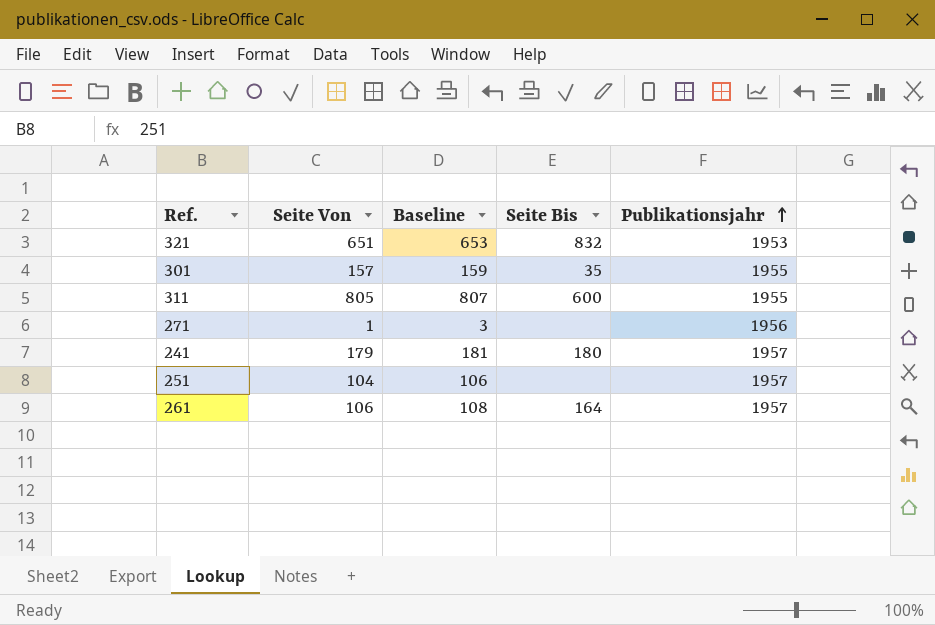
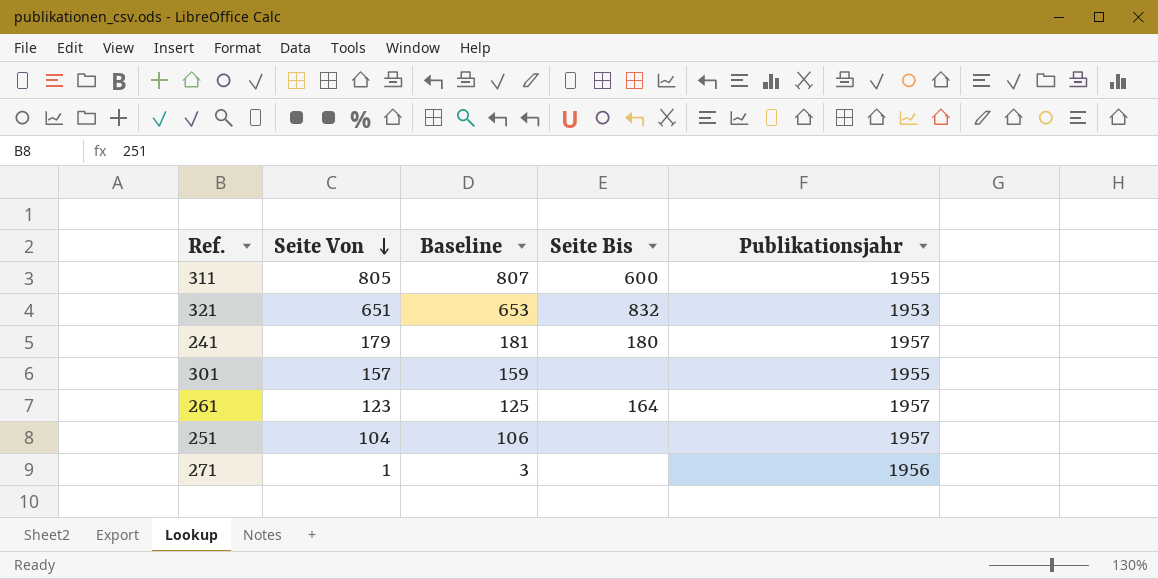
row order: Publikationsjahr ascending -> Seite Von descending
301 | Seite Bis: 35 -> none
261 | Seite Von: 106 -> 123
261 | Baseline: 108 -> 125

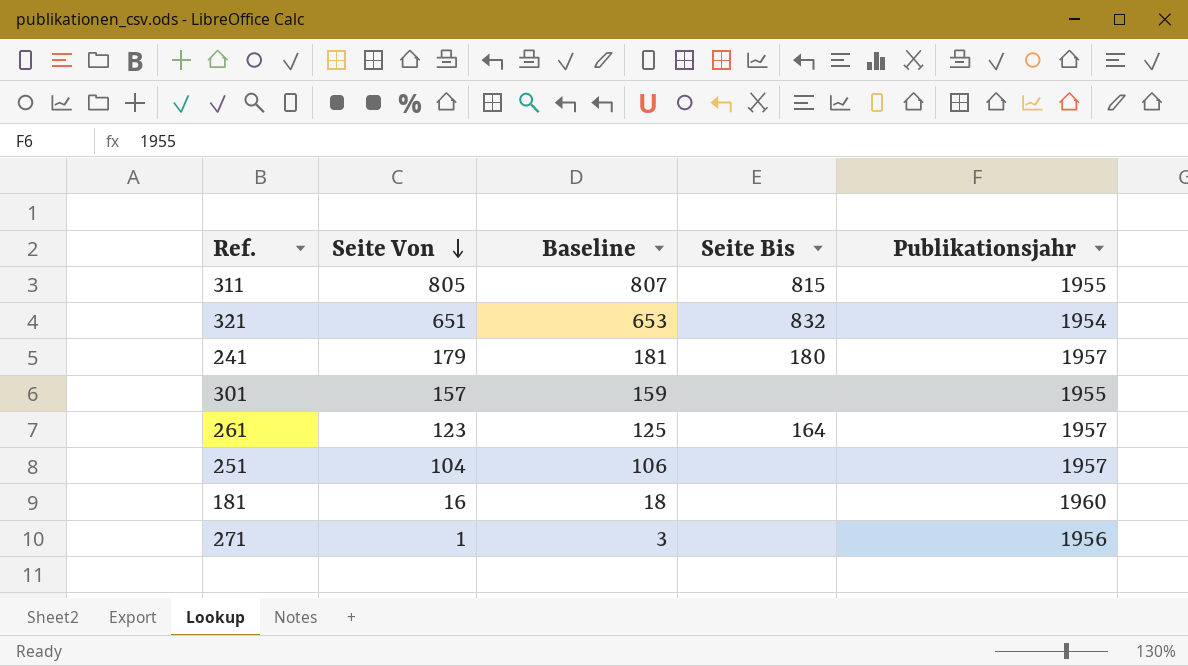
311 | Seite Bis: 600 -> 815
321 | Publikationsjahr: 1953 -> 1954
row 181: none -> 16 | 18 | none | 1960

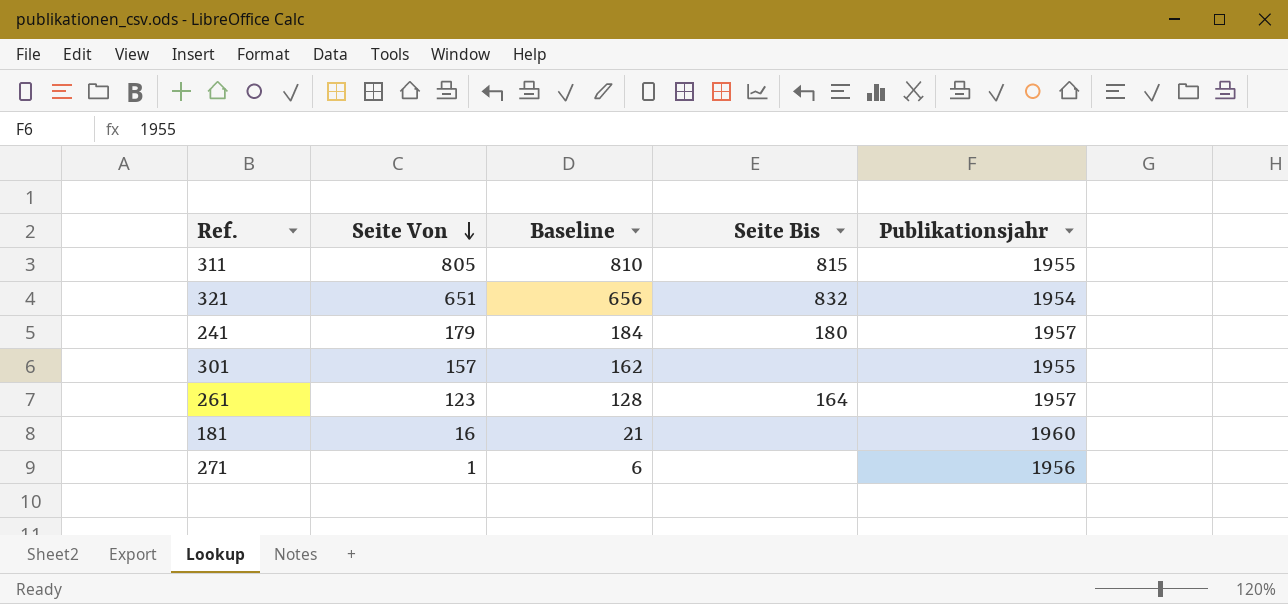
column Baseline | formula: [Seite Von] + 2 -> [Seite Von] + 5
row 251: 104 | 106 | none | 1957 -> none

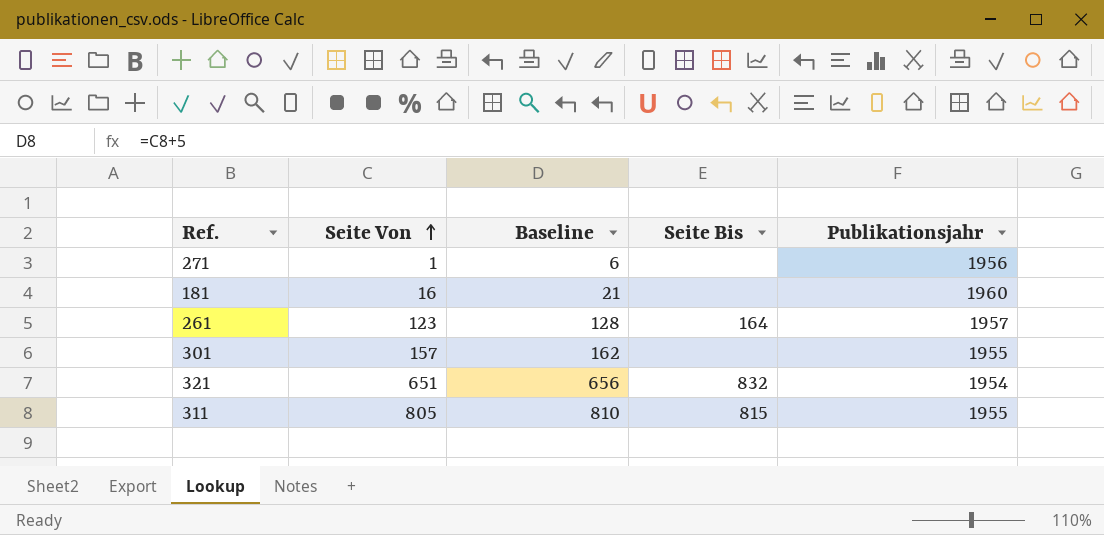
row order: Seite Von descending -> Seite Von ascending
row 241: 179 | 184 | 180 | 1957 -> none

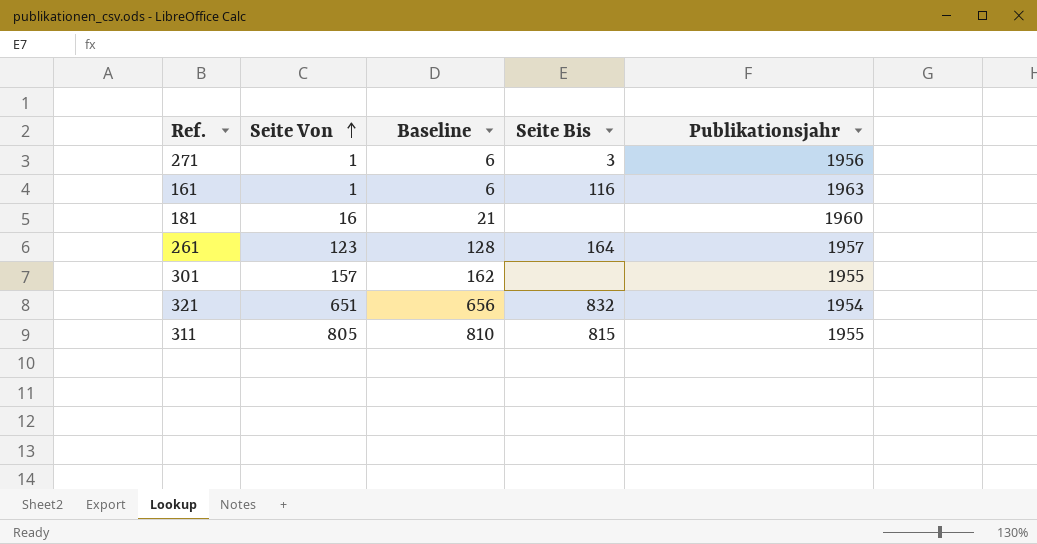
271 | Seite Bis: none -> 3
row 161: none -> 1 | 6 | 116 | 1963

